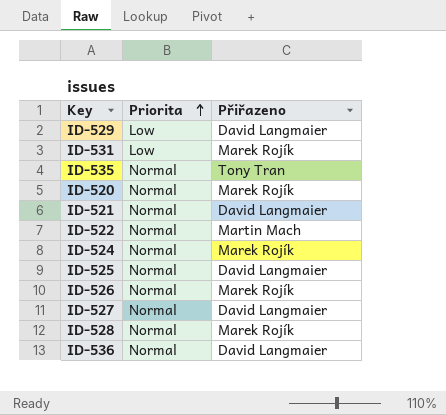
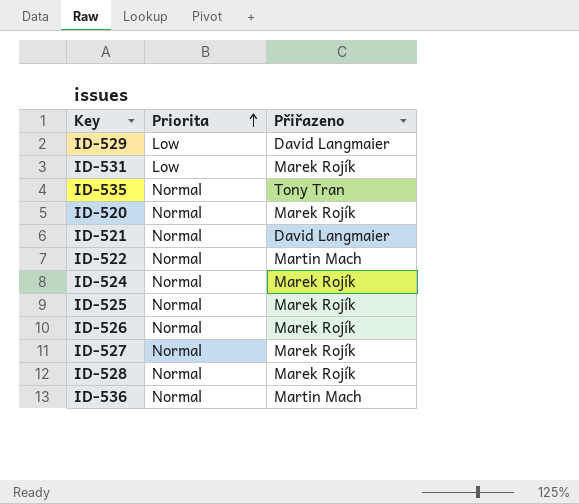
ID-525 | Přiřazeno: David Langmaier -> Marek Rojík
ID-527 | Přiřazeno: David Langmaier -> Marek Rojík
ID-536 | Přiřazeno: David Langmaier -> Martin Mach

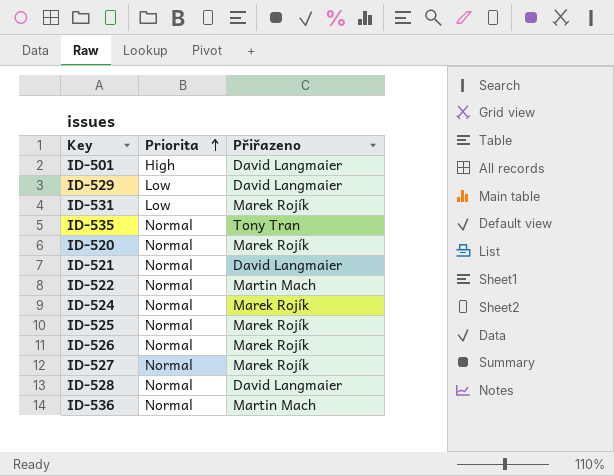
row ID-501: none -> High | David Langmaier
ID-528 | Přiřazeno: Marek Rojík -> David Langmaier

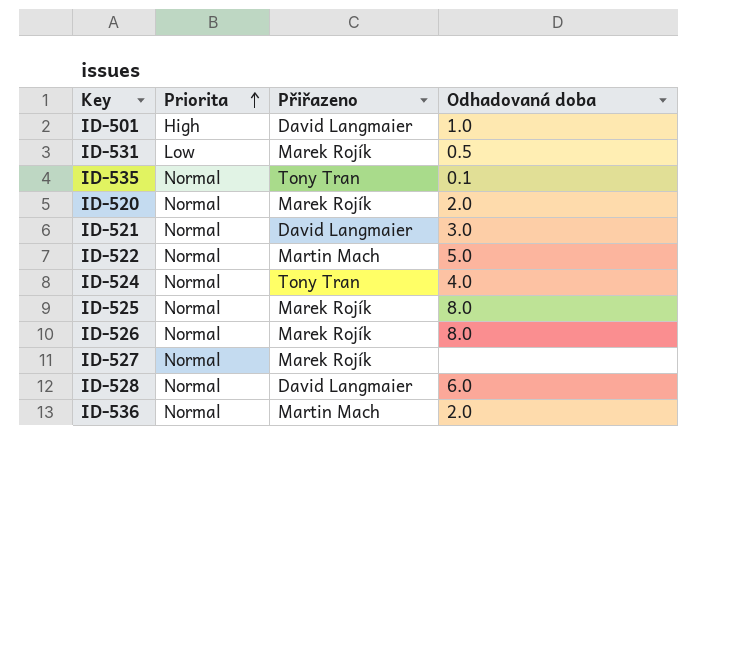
column Odhadovaná doba | position: none -> 4
row ID-529: Low | David Langmaier -> none
ID-524 | Přiřazeno: Marek Rojík -> Tony Tran

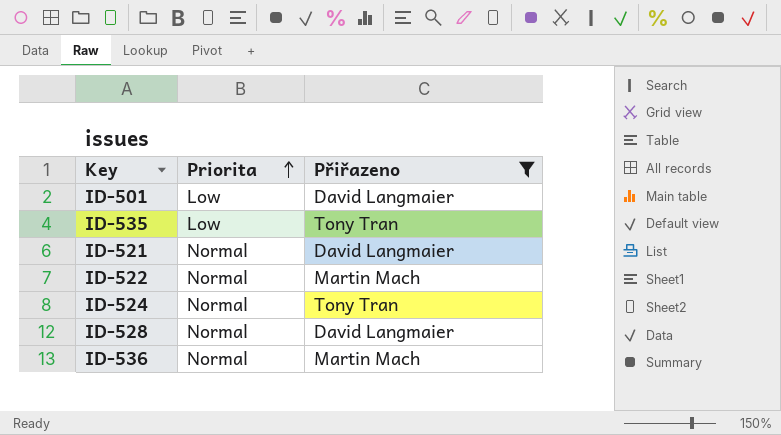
filter: none -> Přiřazeno != Marek Rojík
column Odhadovaná doba | position: 4 -> none
ID-501 | Priorita: High -> Low
ID-535 | Priorita: Normal -> Low

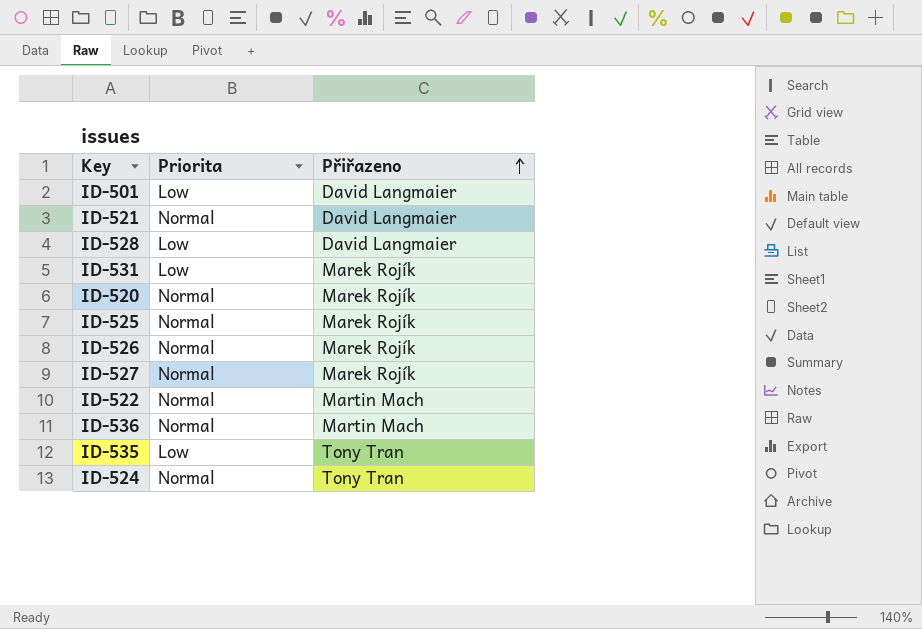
filter: Přiřazeno != Marek Rojík -> none
row order: Priorita ascending -> Přiřazeno ascending
ID-528 | Priorita: Normal -> Low

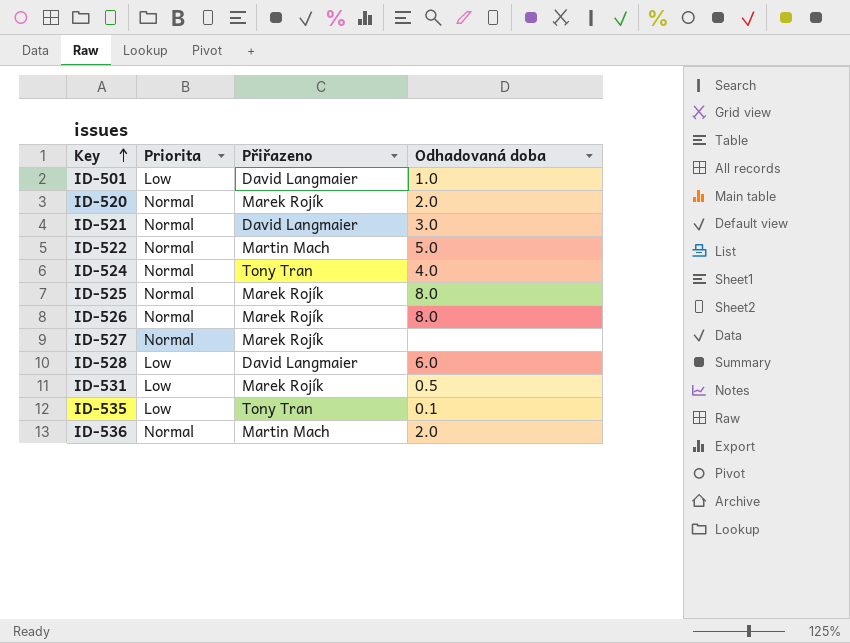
row order: Přiřazeno ascending -> Key ascending
column Odhadovaná doba | position: none -> 4

